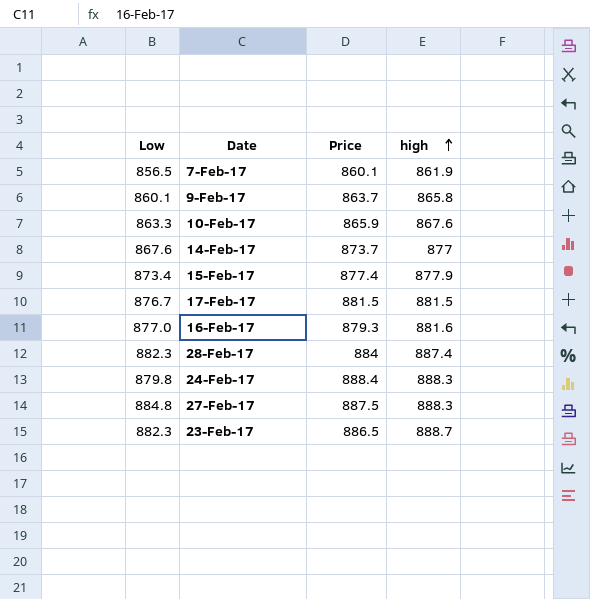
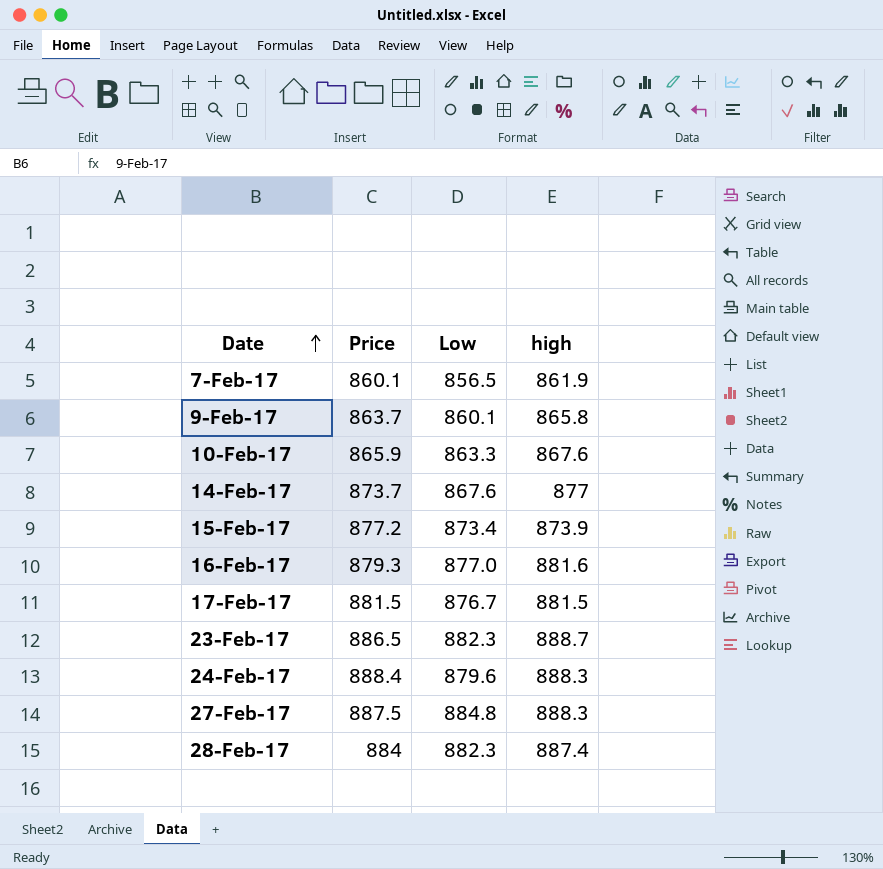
row order: high ascending -> Date ascending
column Low | position: 1 -> 3
15-Feb-17 | Price: 877.4 -> 877.2
15-Feb-17 | high: 877.9 -> 873.9
24-Feb-17 | Low: 879.8 -> 879.6

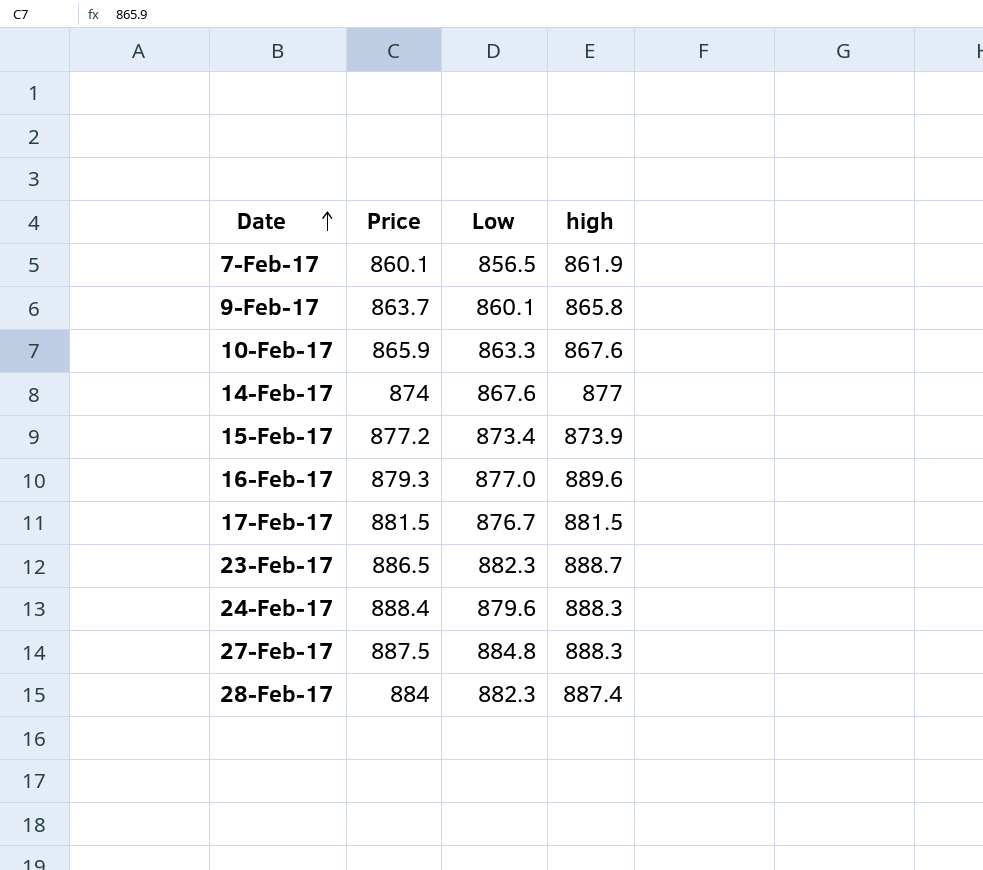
14-Feb-17 | Price: 873.7 -> 874
16-Feb-17 | high: 881.6 -> 889.6

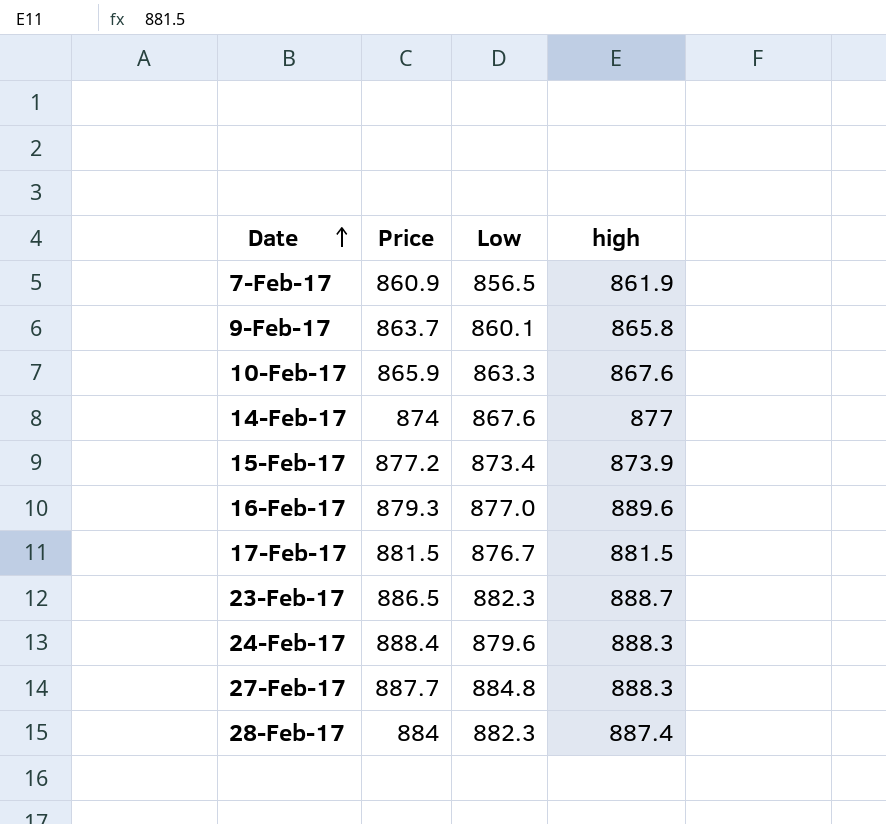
7-Feb-17 | Price: 860.1 -> 860.9
27-Feb-17 | Price: 887.5 -> 887.7

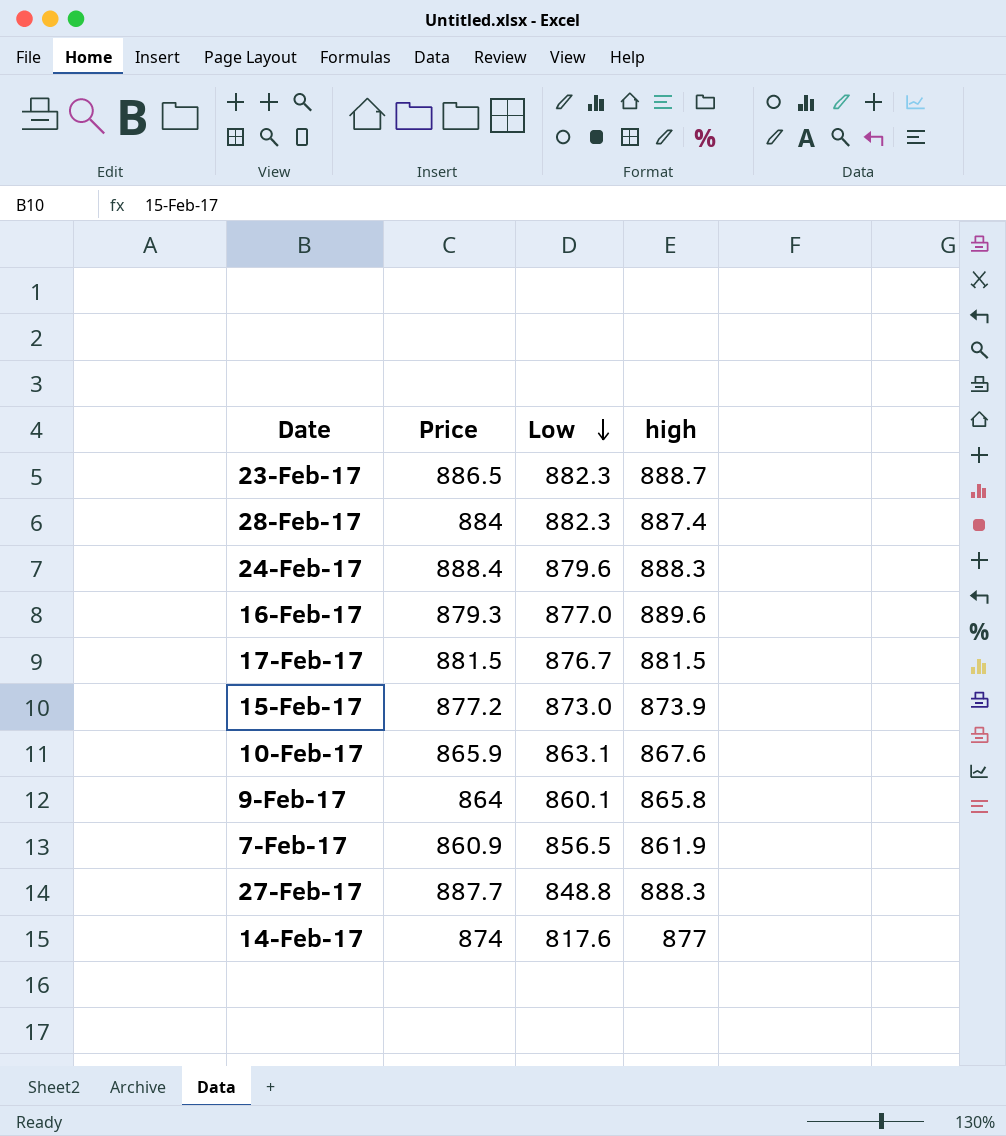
row order: Date ascending -> Low descending
15-Feb-17 | Low: 873.4 -> 873.0
10-Feb-17 | Low: 863.3 -> 863.1
9-Feb-17 | Price: 863.7 -> 864
27-Feb-17 | Low: 884.8 -> 848.8
14-Feb-17 | Low: 867.6 -> 817.6

